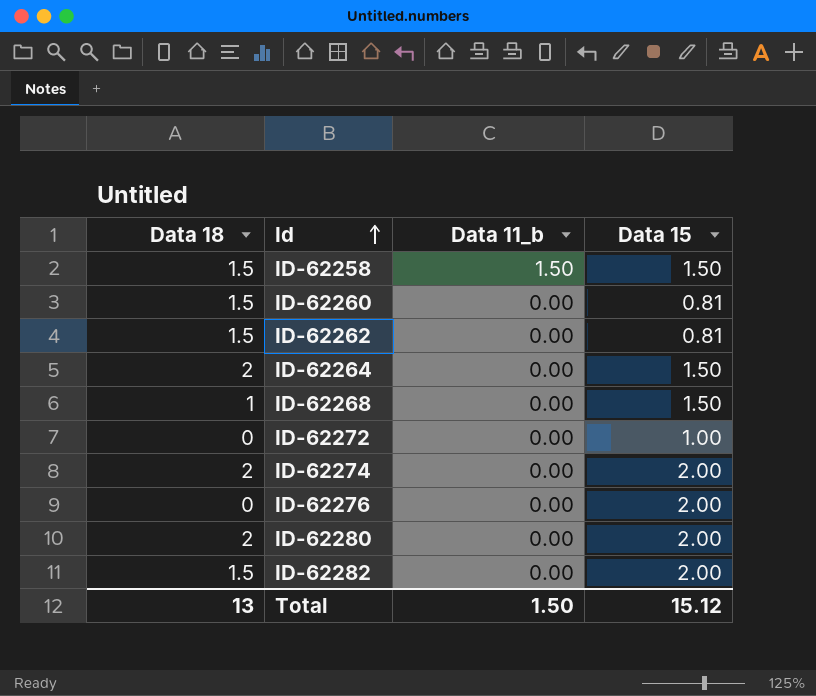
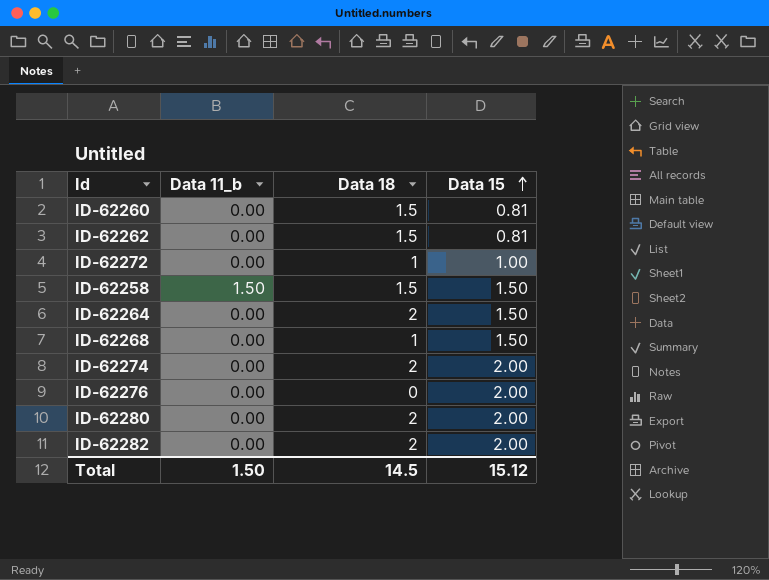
row order: Id ascending -> Data 15 ascending
column Data 18 | position: 1 -> 3
ID-62272 | Data 18: 0 -> 1
ID-62282 | Data 18: 1.5 -> 2
Total | Data 18: 13 -> 14.5

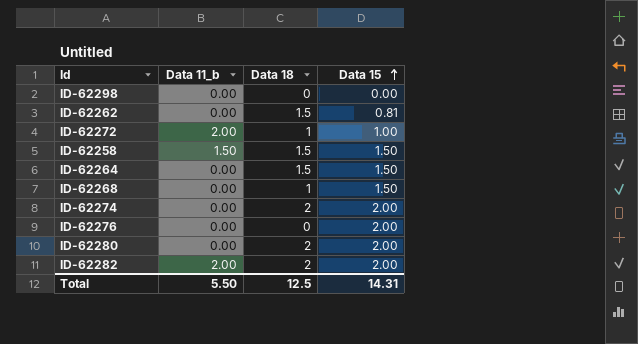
row ID-62260: 0.00 | 1.5 | 0.81 -> none
row ID-62298: none -> 0.00 | 0 | 0.00
ID-62272 | Data 11_b: 0.00 -> 2.00
ID-62264 | Data 18: 2 -> 1.5
ID-62282 | Data 11_b: 0.00 -> 2.00
Total | Data 11_b: 1.50 -> 5.50
Total | Data 18: 14.5 -> 12.5
Total | Data 15: 15.12 -> 14.31

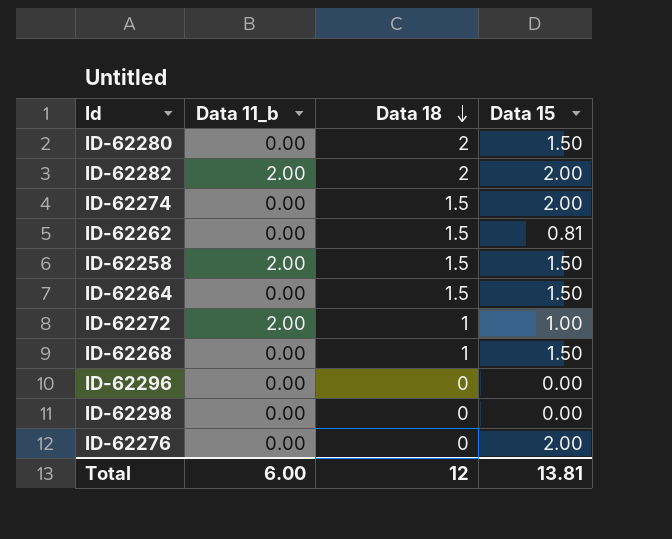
row order: Data 15 ascending -> Data 18 descending
ID-62280 | Data 15: 2.00 -> 1.50
ID-62274 | Data 18: 2 -> 1.5
ID-62258 | Data 11_b: 1.50 -> 2.00
row ID-62296: none -> 0.00 | 0 | 0.00
Total | Data 11_b: 5.50 -> 6.00
Total | Data 18: 12.5 -> 12
Total | Data 15: 14.31 -> 13.81

